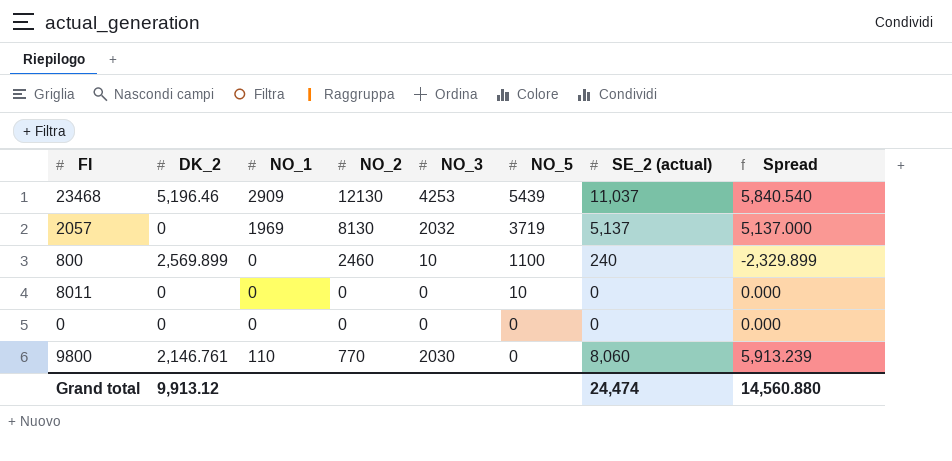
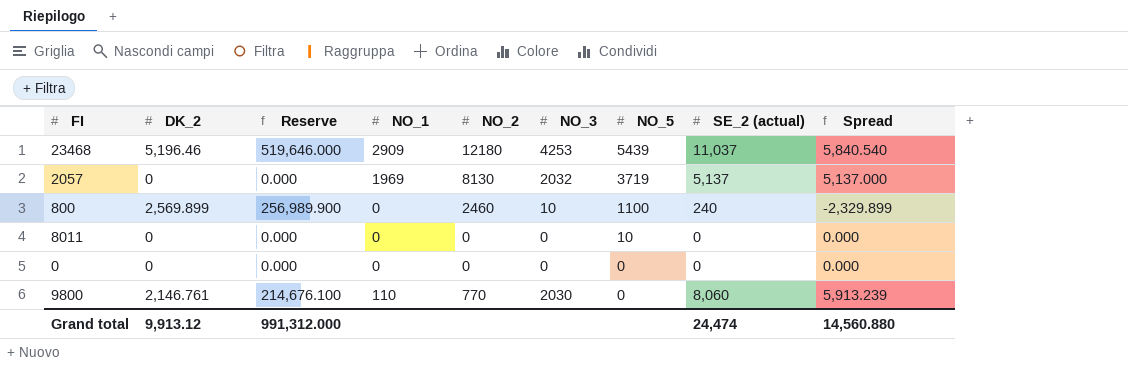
column Reserve | formula: none -> [DK_2] * 100
23468 | NO_2: 12130 -> 12180

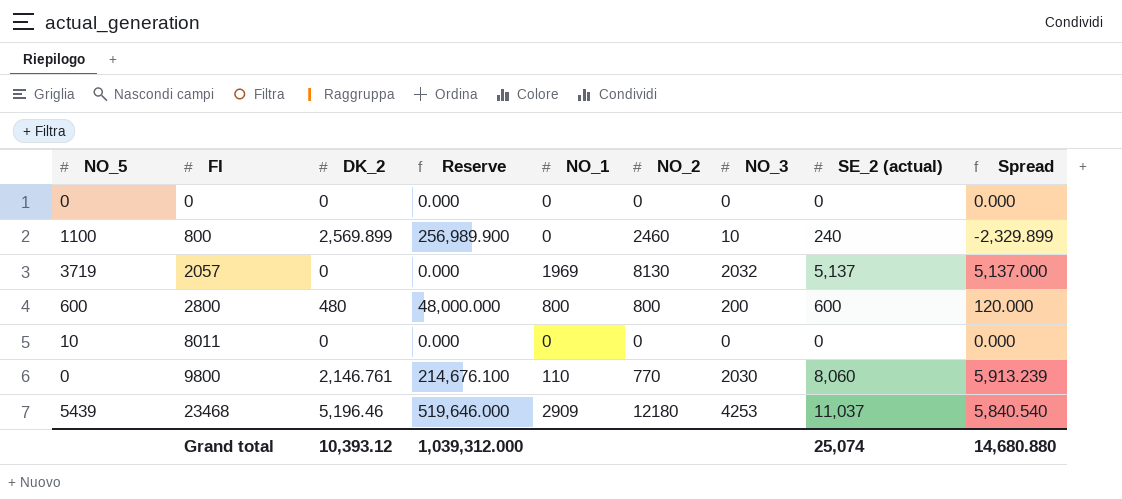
row order: NO_5 descending -> FI ascending
column NO_5 | position: 7 -> 1
row 2800: none -> 600 | 480 | 48,000.000 | 800 | 800 | 200 | 600 | 120.000
Grand total | DK_2: 9,913.12 -> 10,393.12
Grand total | Reserve: 991,312.000 -> 1,039,312.000
Grand total | SE_2 (actual): 24,474 -> 25,074
Grand total | Spread: 14,560.880 -> 14,680.880

